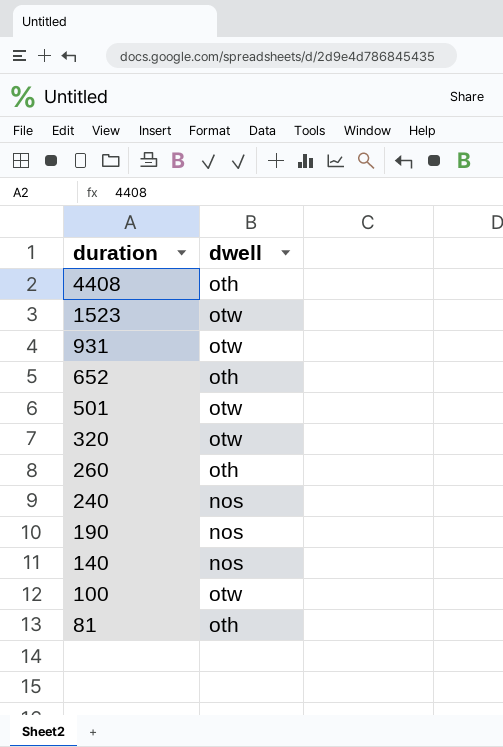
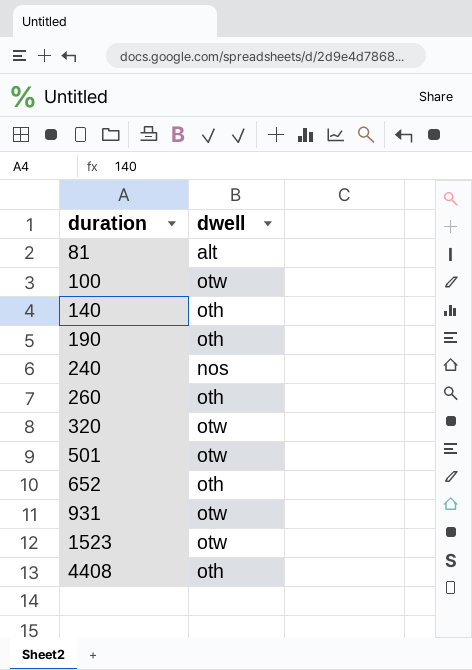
row order: duration descending -> duration ascending
81 | dwell: oth -> alt
140 | dwell: nos -> oth
190 | dwell: nos -> oth

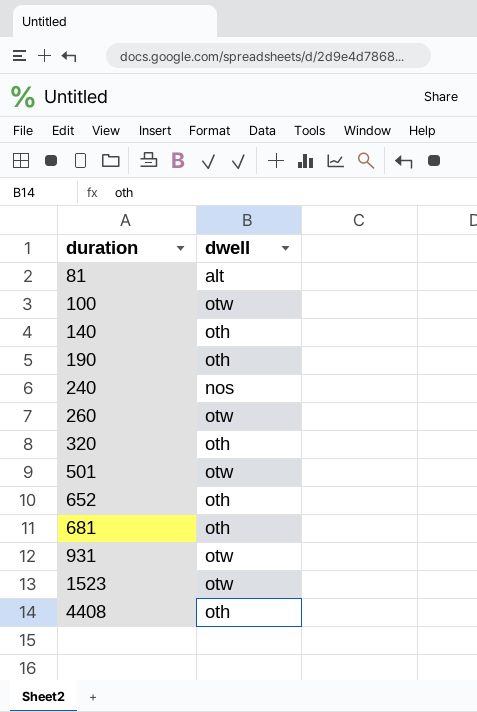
260 | dwell: oth -> otw
320 | dwell: otw -> oth
row 681: none -> oth

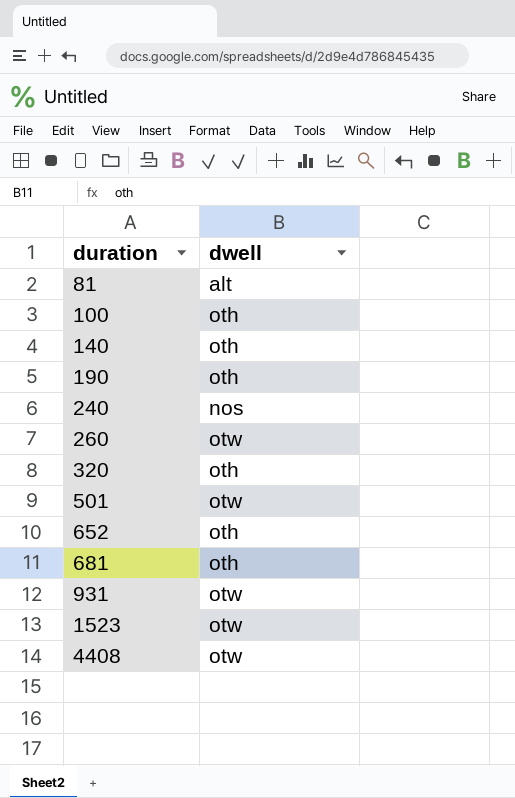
100 | dwell: otw -> oth
4408 | dwell: oth -> otw

